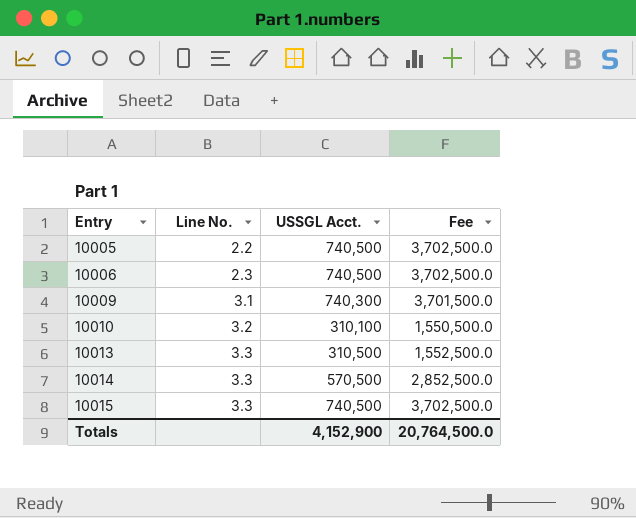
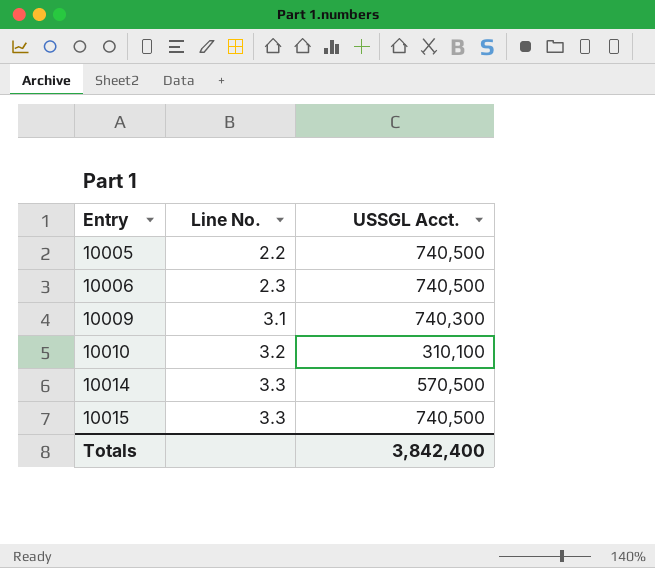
column Fee | formula: [USSGL Acct.] * 5 -> none
row 10013: 3.3 | 310,500 | 1,552,500.0 -> none
Totals | USSGL Acct.: 4,152,900 -> 3,842,400

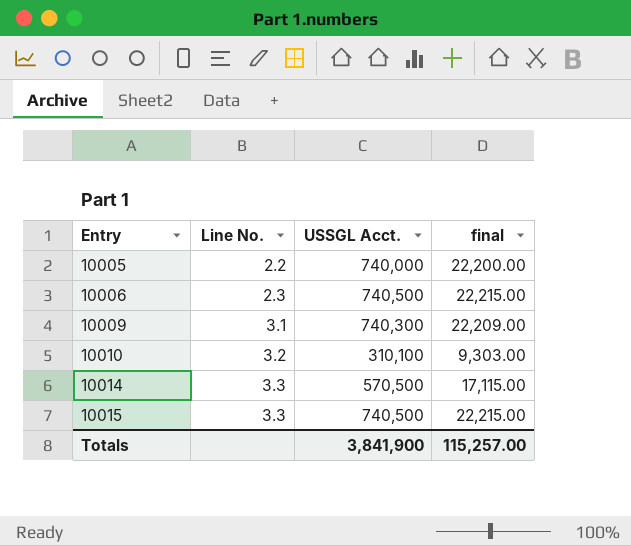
column final | formula: none -> [USSGL Acct.] * 0.03
10005 | USSGL Acct.: 740,500 -> 740,000
Totals | USSGL Acct.: 3,842,400 -> 3,841,900

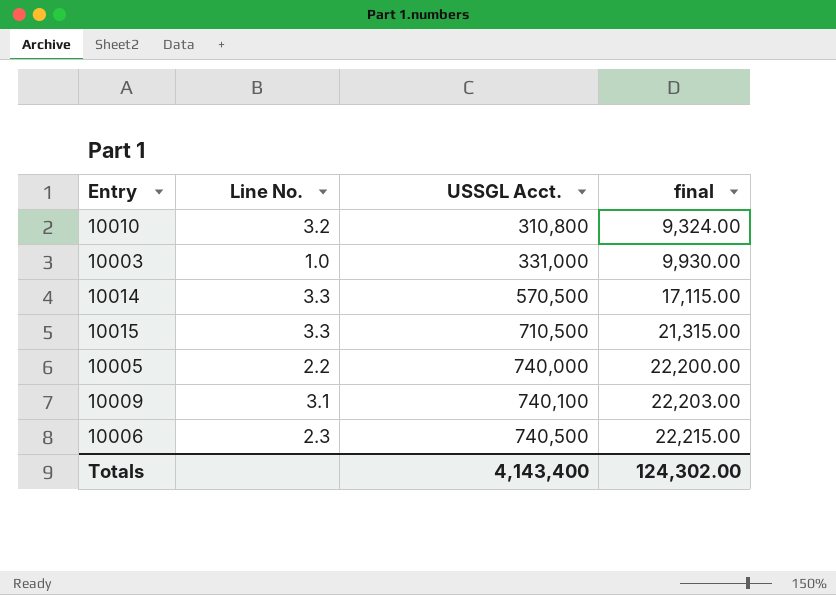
row order: Entry ascending -> USSGL Acct. ascending
10010 | USSGL Acct.: 310,100 -> 310,800
10010 | final: 9,303.00 -> 9,324.00
row 10003: none -> 1.0 | 331,000 | 9,930.00
10015 | USSGL Acct.: 740,500 -> 710,500
10015 | final: 22,215.00 -> 21,315.00
10009 | USSGL Acct.: 740,300 -> 740,100
10009 | final: 22,209.00 -> 22,203.00
Totals | USSGL Acct.: 3,841,900 -> 4,143,400
Totals | final: 115,257.00 -> 124,302.00

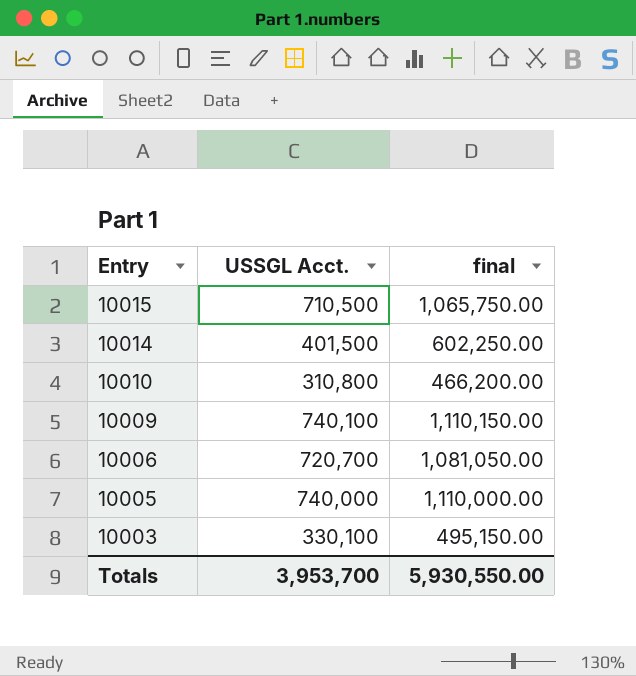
row order: USSGL Acct. ascending -> Entry descending
column Line No. | position: 2 -> none
column final | formula: [USSGL Acct.] * 0.03 -> [USSGL Acct.] * 1.5
10014 | USSGL Acct.: 570,500 -> 401,500
10006 | USSGL Acct.: 740,500 -> 720,700
10003 | USSGL Acct.: 331,000 -> 330,100
Totals | USSGL Acct.: 4,143,400 -> 3,953,700
Totals | final: 124,302.00 -> 5,930,550.00

